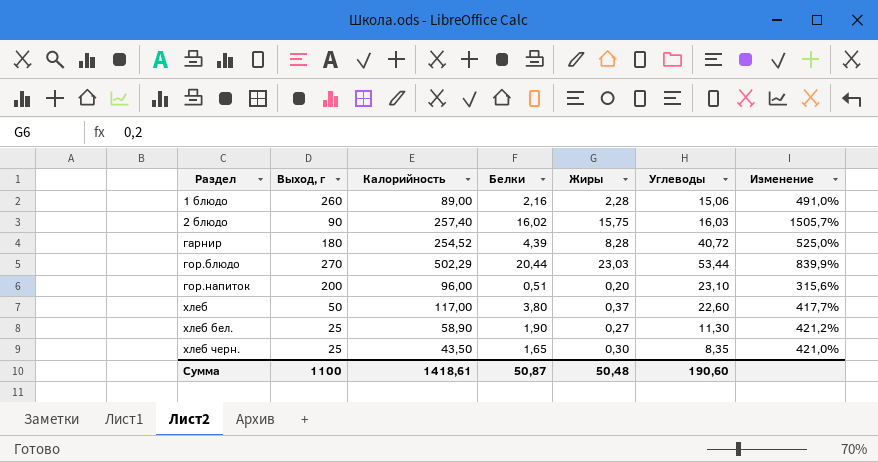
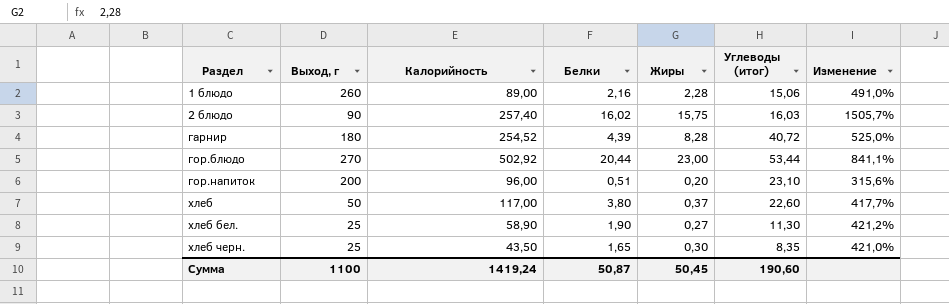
column name: Углеводы -> Углеводы (итог)
гор.блюдо | Калорийность: 502,29 -> 502,92
гор.блюдо | Жиры: 23,03 -> 23,00
гор.блюдо | Изменение: 839,9% -> 841,1%
Сумма | Калорийность: 1418,61 -> 1419,24
Сумма | Жиры: 50,48 -> 50,45

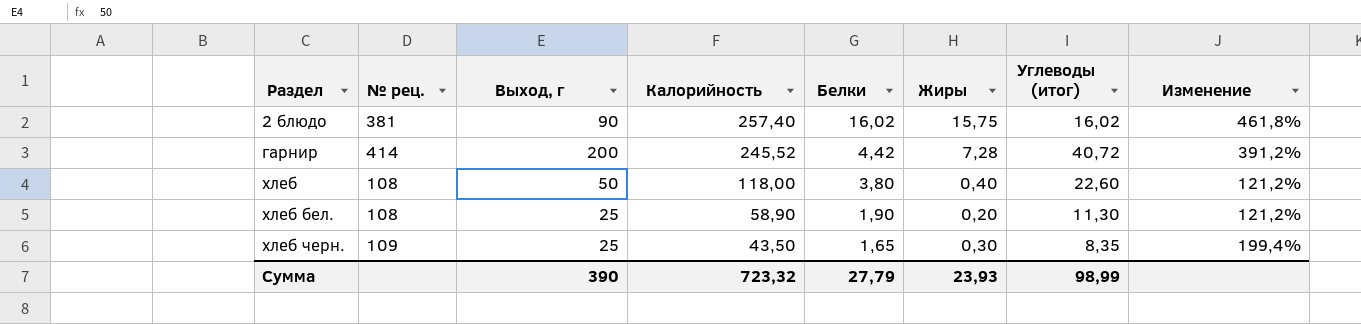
column № рец. | position: none -> 2
column Изменение | formula: ([Калорийность] - [Углеводы (итог)]) / [Углеводы (итог)] -> ([Выход, г] - [Углеводы (итог)]) / [Углеводы (итог)]
row 1 блюдо: 260 | 89,00 | 2,16 | 2,28 | 15,06 | 491,0% -> none
row гор.блюдо: 270 | 502,92 | 20,44 | 23,00 | 53,44 | 841,1% -> none
row гор.напиток: 200 | 96,00 | 0,51 | 0,20 | 23,10 | 315,6% -> none
2 блюдо | Углеводы (итог): 16,03 -> 16,02
гарнир | Выход, г: 180 -> 200
гарнир | Калорийность: 254,52 -> 245,52
гарнир | Белки: 4,39 -> 4,42
гарнир | Жиры: 8,28 -> 7,28
хлеб | Калорийность: 117,00 -> 118,00
хлеб | Жиры: 0,37 -> 0,40
хлеб бел. | Жиры: 0,27 -> 0,20
Сумма | Выход, г: 1100 -> 390
Сумма | Калорийность: 1419,24 -> 723,32
Сумма | Белки: 50,87 -> 27,79
Сумма | Жиры: 50,45 -> 23,93
Сумма | Углеводы (итог): 190,60 -> 98,99

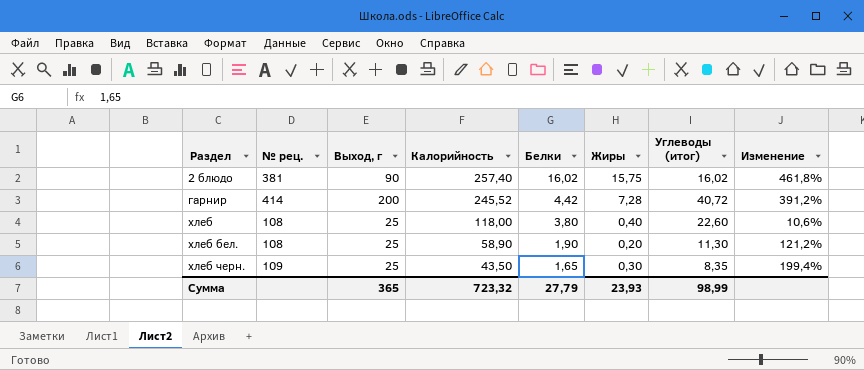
хлеб | Выход, г: 50 -> 25
хлеб | Изменение: 121,2% -> 10,6%
Сумма | Выход, г: 390 -> 365

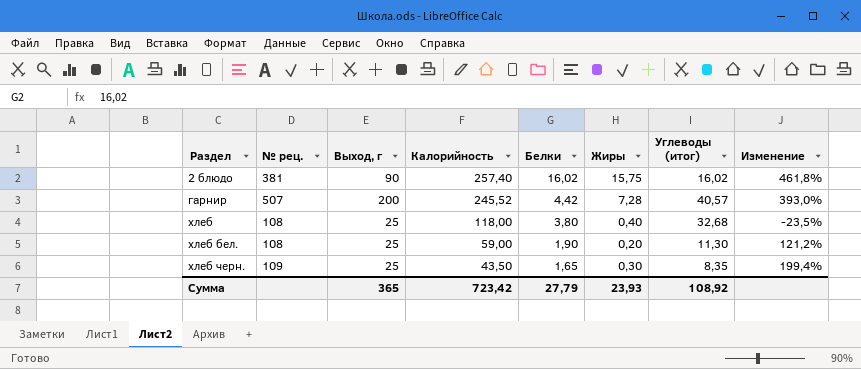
гарнир | № рец.: 414 -> 507
гарнир | Углеводы (итог): 40,72 -> 40,57
гарнир | Изменение: 391,2% -> 393,0%
хлеб | Углеводы (итог): 22,60 -> 32,68
хлеб | Изменение: 10,6% -> -23,5%
хлеб бел. | Калорийность: 58,90 -> 59,00
Сумма | Калорийность: 723,32 -> 723,42
Сумма | Углеводы (итог): 98,99 -> 108,92

